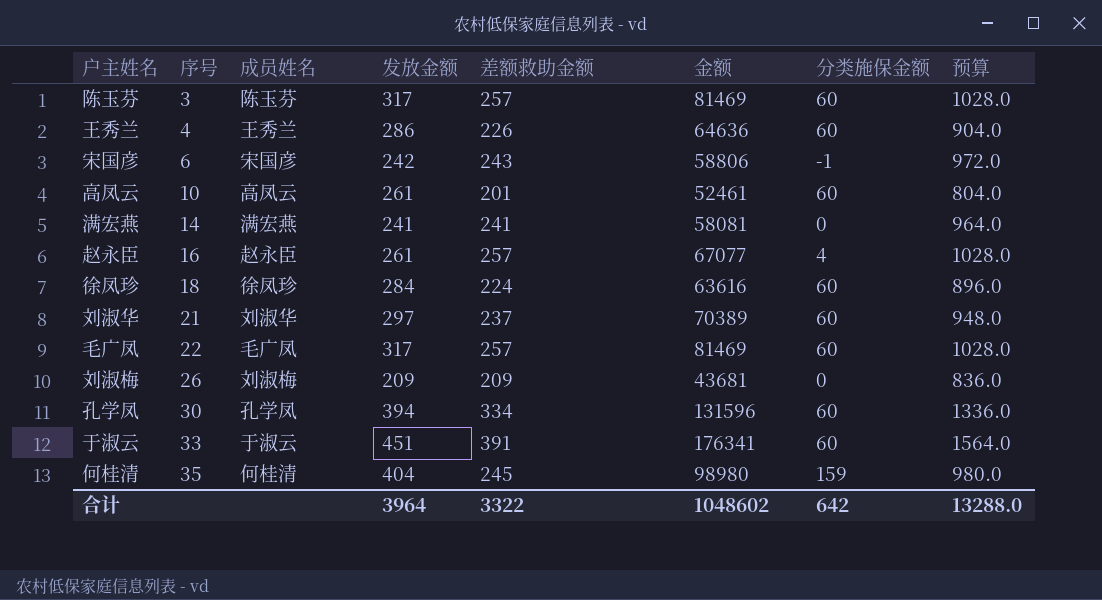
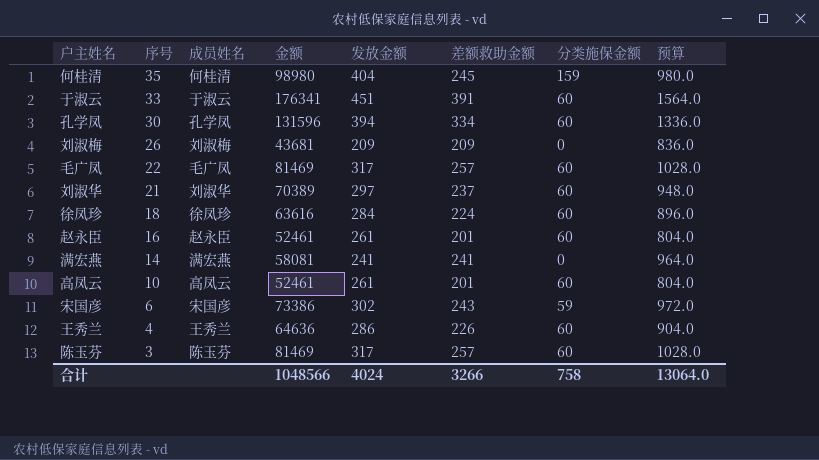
row order: 序号 ascending -> 序号 descending
column 金额 | position: 6 -> 4
赵永臣 | 金额: 67077 -> 52461
赵永臣 | 差额救助金额: 257 -> 201
赵永臣 | 分类施保金额: 4 -> 60
赵永臣 | 预算: 1028.0 -> 804.0
宋国彦 | 金额: 58806 -> 73386
宋国彦 | 发放金额: 242 -> 302
宋国彦 | 分类施保金额: -1 -> 59
合计 | 金额: 1048602 -> 1048566
合计 | 发放金额: 3964 -> 4024
合计 | 差额救助金额: 3322 -> 3266
合计 | 分类施保金额: 642 -> 758
合计 | 预算: 13288.0 -> 13064.0

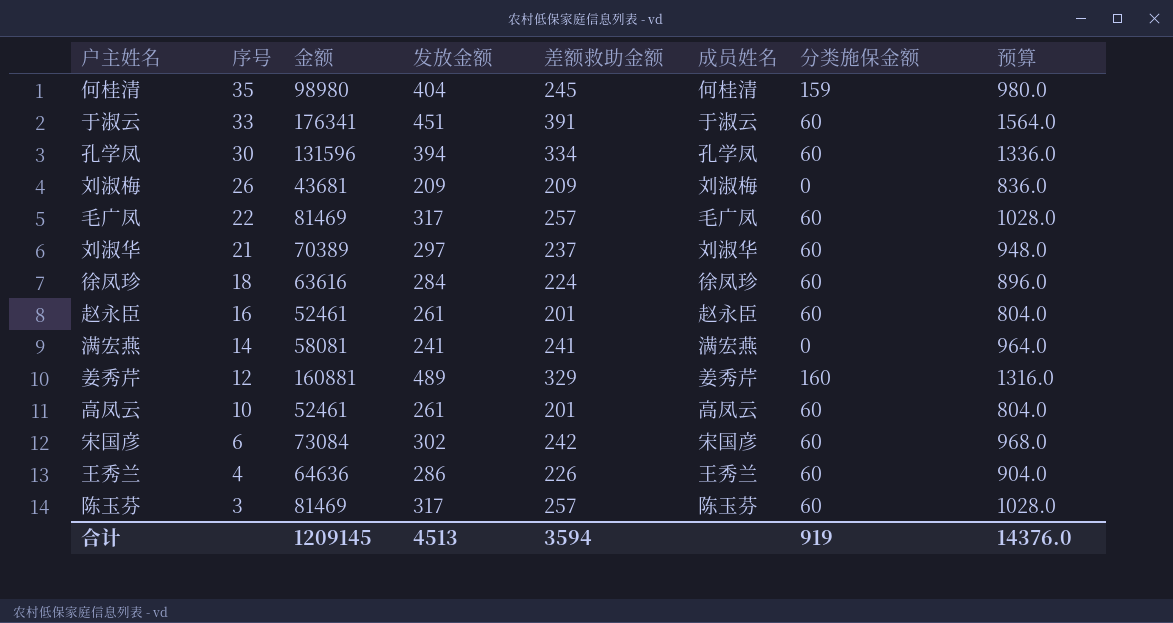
column 成员姓名 | position: 3 -> 6
row 姜秀芹: none -> 12 | 160881 | 489 | 329 | 姜秀芹 | 160 | 1316.0
宋国彦 | 金额: 73386 -> 73084
宋国彦 | 差额救助金额: 243 -> 242
宋国彦 | 分类施保金额: 59 -> 60
宋国彦 | 预算: 972.0 -> 968.0
合计 | 金额: 1048566 -> 1209145
合计 | 发放金额: 4024 -> 4513
合计 | 差额救助金额: 3266 -> 3594
合计 | 分类施保金额: 758 -> 919
合计 | 预算: 13064.0 -> 14376.0

